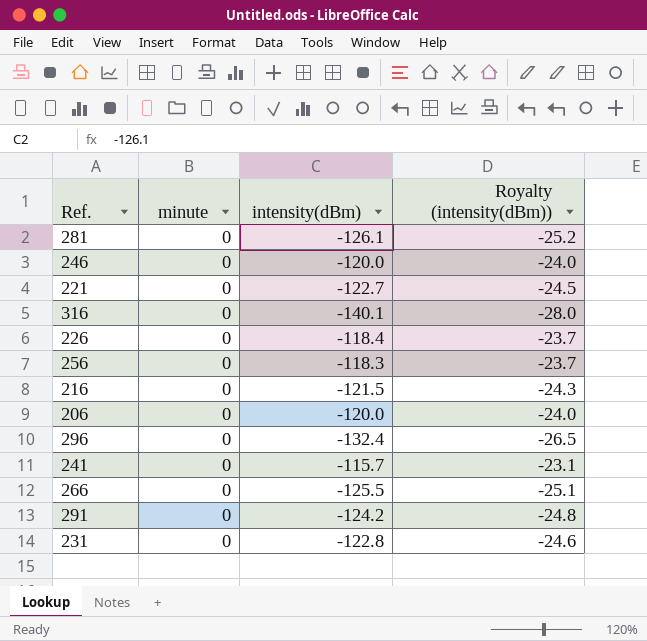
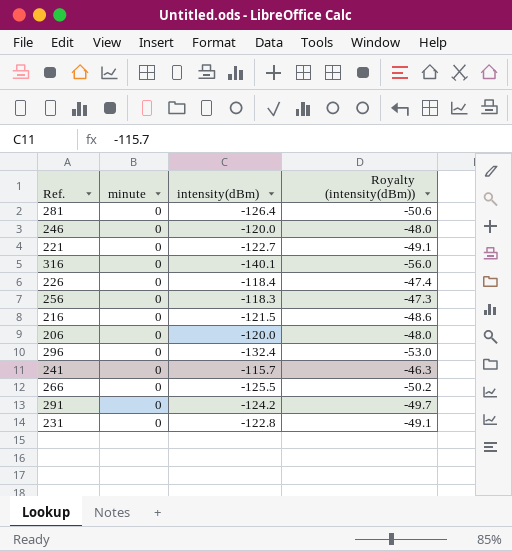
column Royalty (intensity(dBm)) | formula: [intensity(dBm)] * 0.2 -> [intensity(dBm)] * 0.4
281 | intensity(dBm): -126.1 -> -126.4

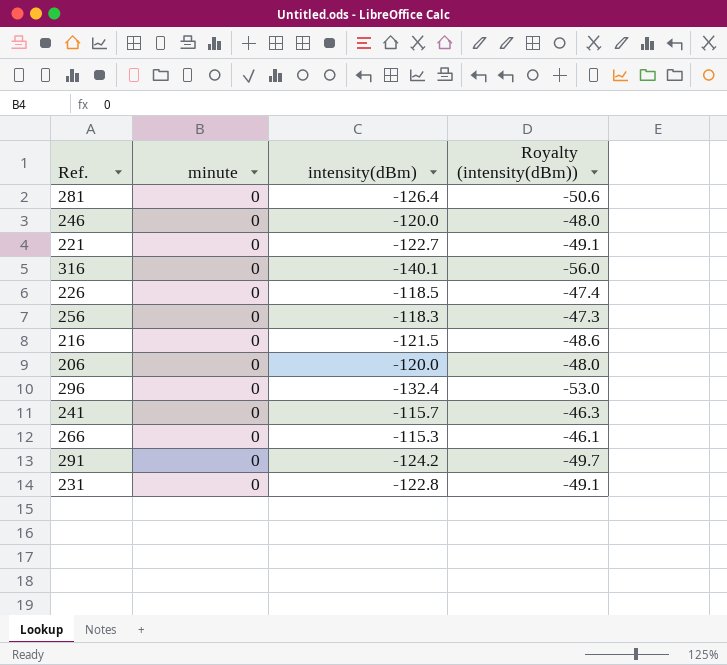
226 | intensity(dBm): -118.4 -> -118.5
266 | intensity(dBm): -125.5 -> -115.3
266 | Royalty (intensity(dBm)): -50.2 -> -46.1

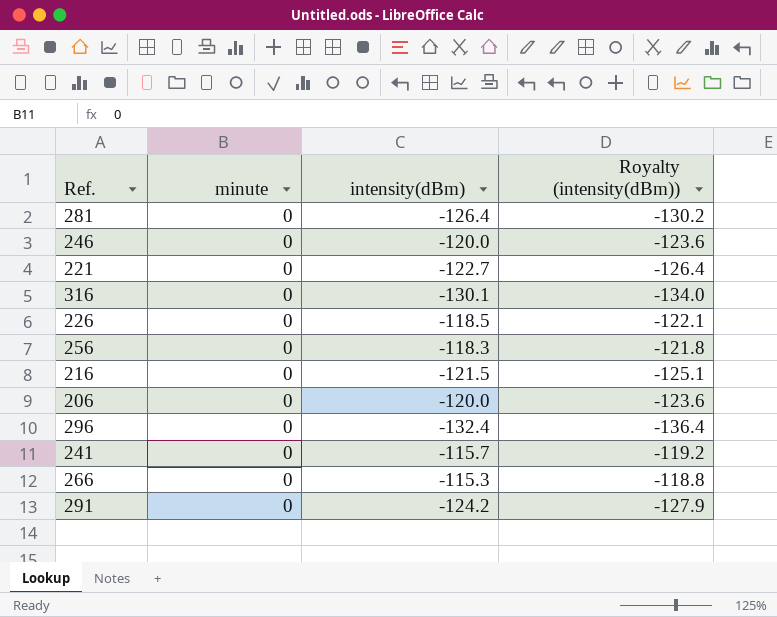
column Royalty (intensity(dBm)) | formula: [intensity(dBm)] * 0.4 -> [intensity(dBm)] * 1.03
row 231: 0 | -122.8 | -49.1 -> none
316 | intensity(dBm): -140.1 -> -130.1

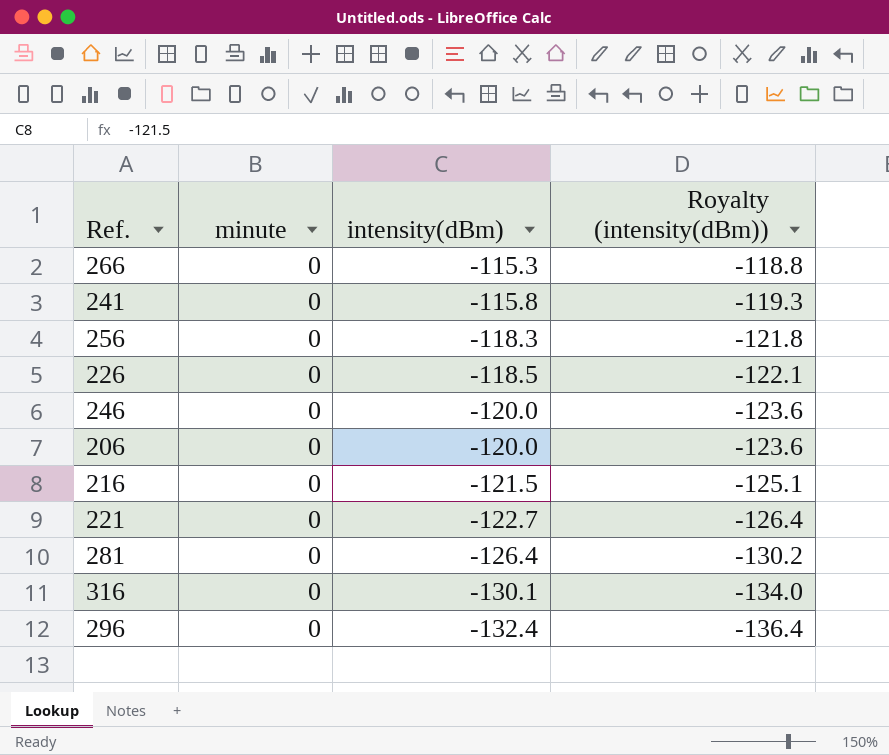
row order: none -> intensity(dBm) descending
row 291: 0 | -124.2 | -127.9 -> none
241 | intensity(dBm): -115.7 -> -115.8
241 | Royalty (intensity(dBm)): -119.2 -> -119.3

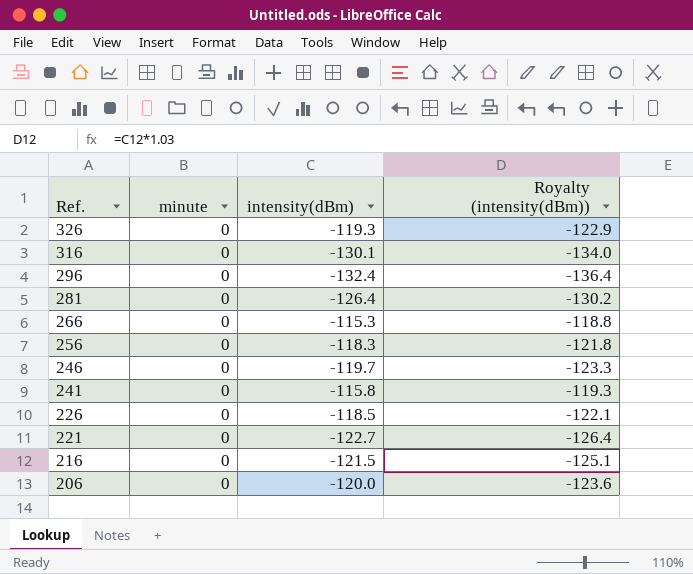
row order: intensity(dBm) descending -> Ref. descending
row 326: none -> 0 | -119.3 | -122.9
246 | intensity(dBm): -120.0 -> -119.7
246 | Royalty (intensity(dBm)): -123.6 -> -123.3

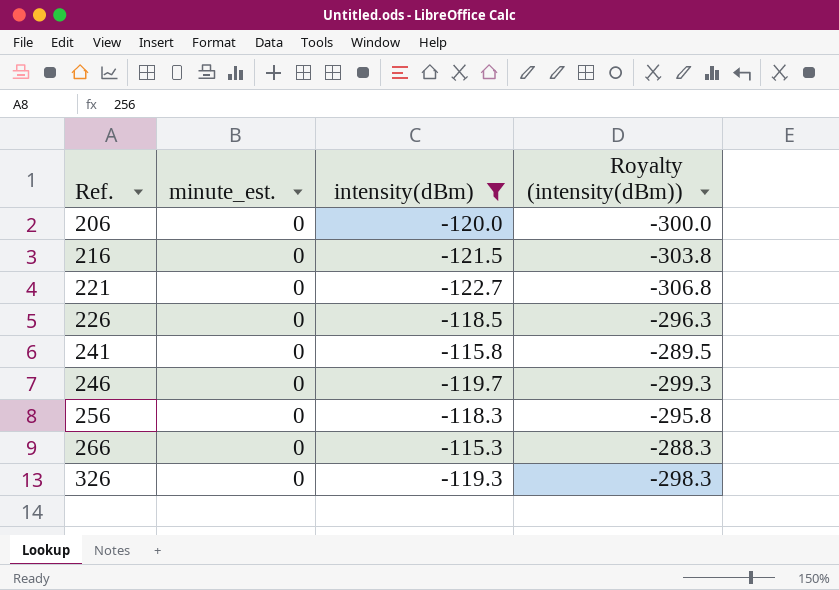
filter: none -> intensity(dBm) >= -122.7
row order: Ref. descending -> Ref. ascending
column name: minute -> minute_est.
column Royalty (intensity(dBm)) | formula: [intensity(dBm)] * 1.03 -> [intensity(dBm)] * 2.5

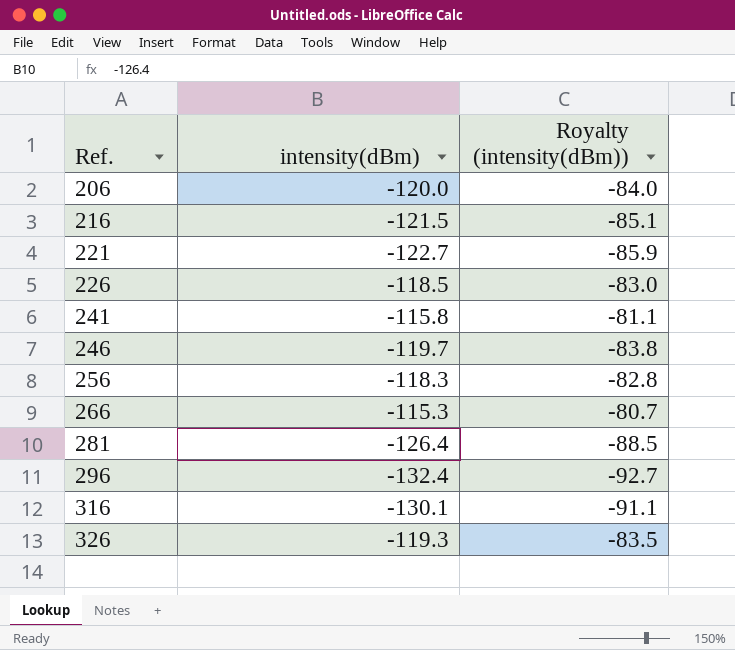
filter: intensity(dBm) >= -122.7 -> none
column minute_est. | position: 2 -> none
column Royalty (intensity(dBm)) | formula: [intensity(dBm)] * 2.5 -> [intensity(dBm)] * 0.7

